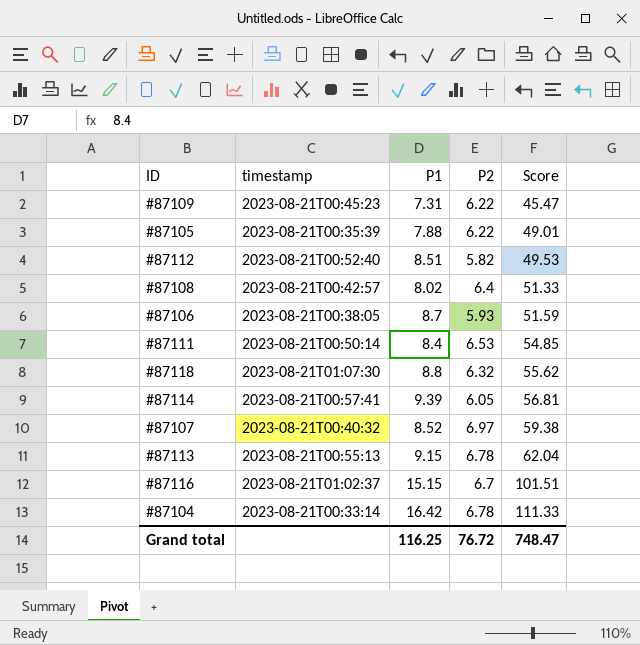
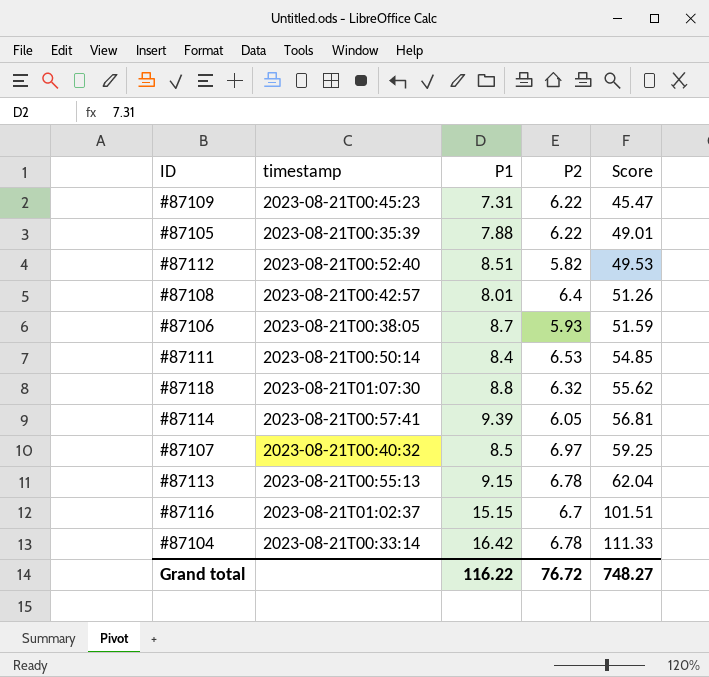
#87108 | P1: 8.02 -> 8.01
#87108 | Score: 51.33 -> 51.26
#87107 | P1: 8.52 -> 8.5
#87107 | Score: 59.38 -> 59.25
Grand total | P1: 116.25 -> 116.22
Grand total | Score: 748.47 -> 748.27

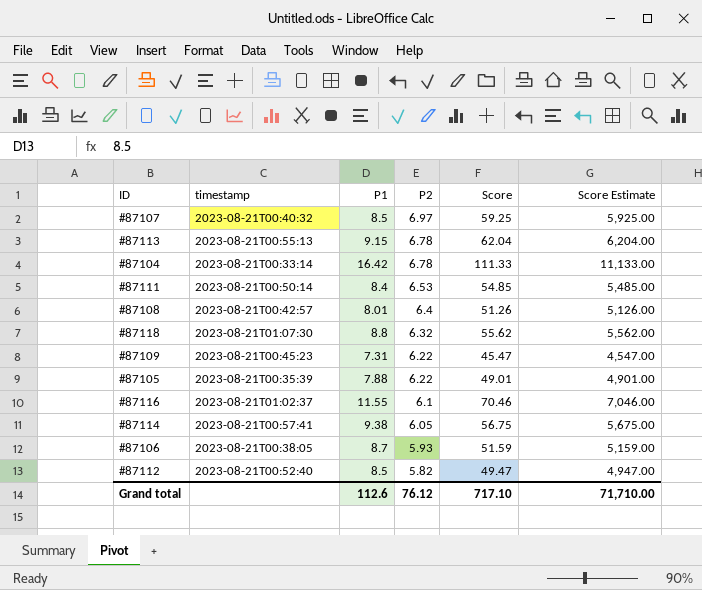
row order: Score ascending -> P2 descending
column Score Estimate | formula: none -> [Score] * 100
#87116 | P1: 15.15 -> 11.55
#87116 | P2: 6.7 -> 6.1
#87116 | Score: 101.51 -> 70.46
#87114 | P1: 9.39 -> 9.38
#87114 | Score: 56.81 -> 56.75
#87112 | P1: 8.51 -> 8.5
#87112 | Score: 49.53 -> 49.47
Grand total | P1: 116.22 -> 112.6
Grand total | P2: 76.72 -> 76.12
Grand total | Score: 748.27 -> 717.10

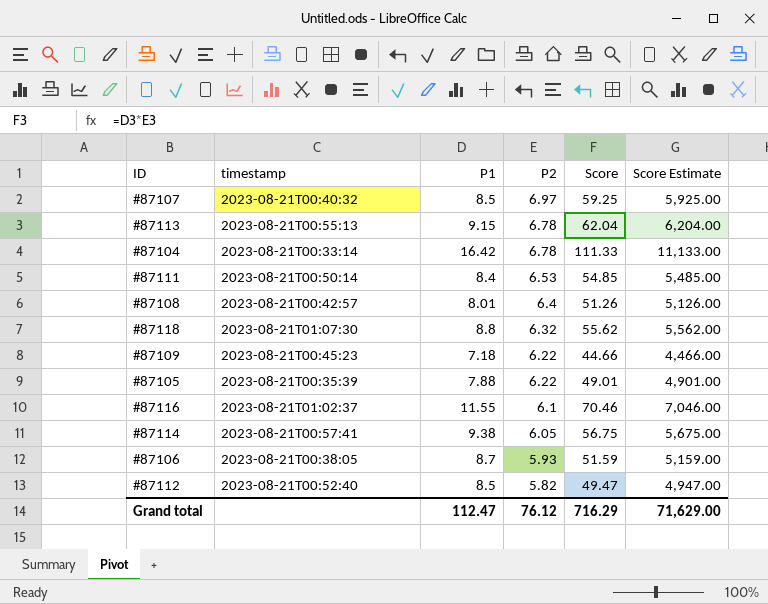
#87109 | P1: 7.31 -> 7.18
#87109 | Score: 45.47 -> 44.66
#87109 | Score Estimate: 4,547.00 -> 4,466.00
Grand total | P1: 112.6 -> 112.47
Grand total | Score: 717.10 -> 716.29
Grand total | Score Estimate: 71,710.00 -> 71,629.00

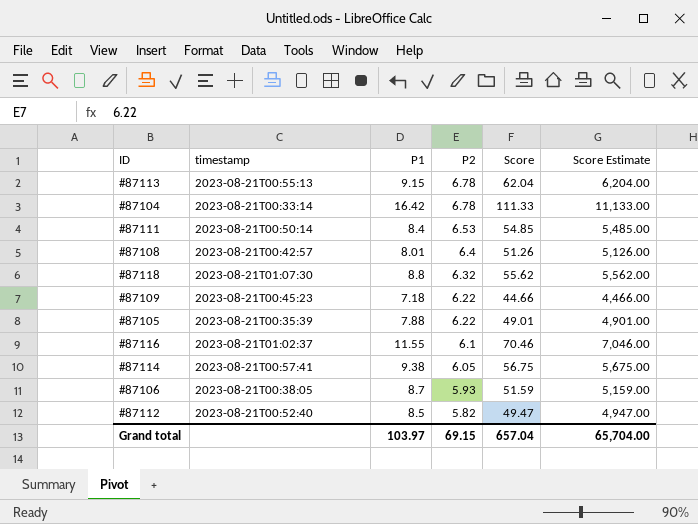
row #87107: 2023-08-21T00:40:32 | 8.5 | 6.97 | 59.25 | 5,925.00 -> none
Grand total | P1: 112.47 -> 103.97
Grand total | P2: 76.12 -> 69.15
Grand total | Score: 716.29 -> 657.04
Grand total | Score Estimate: 71,629.00 -> 65,704.00

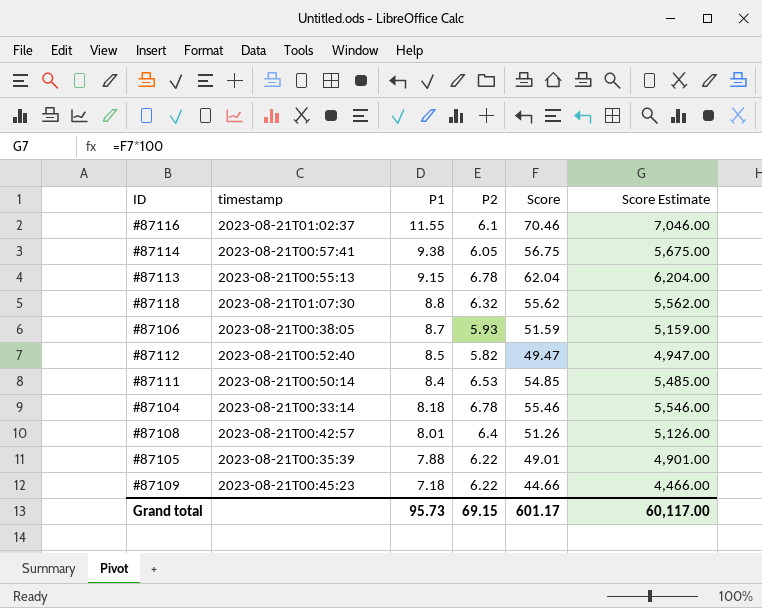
row order: P2 descending -> P1 descending
#87104 | P1: 16.42 -> 8.18
#87104 | Score: 111.33 -> 55.46
#87104 | Score Estimate: 11,133.00 -> 5,546.00
Grand total | P1: 103.97 -> 95.73
Grand total | Score: 657.04 -> 601.17
Grand total | Score Estimate: 65,704.00 -> 60,117.00

